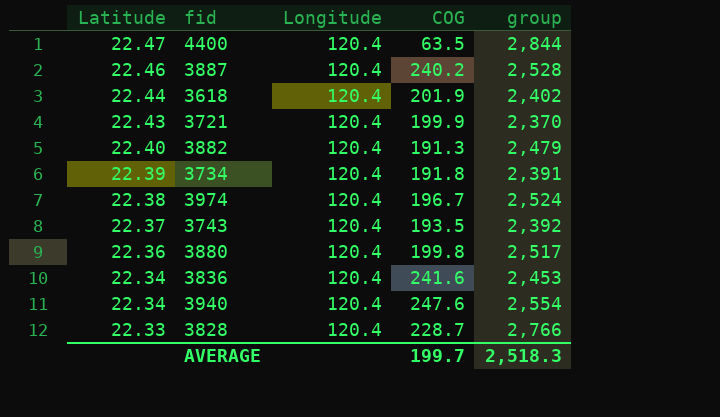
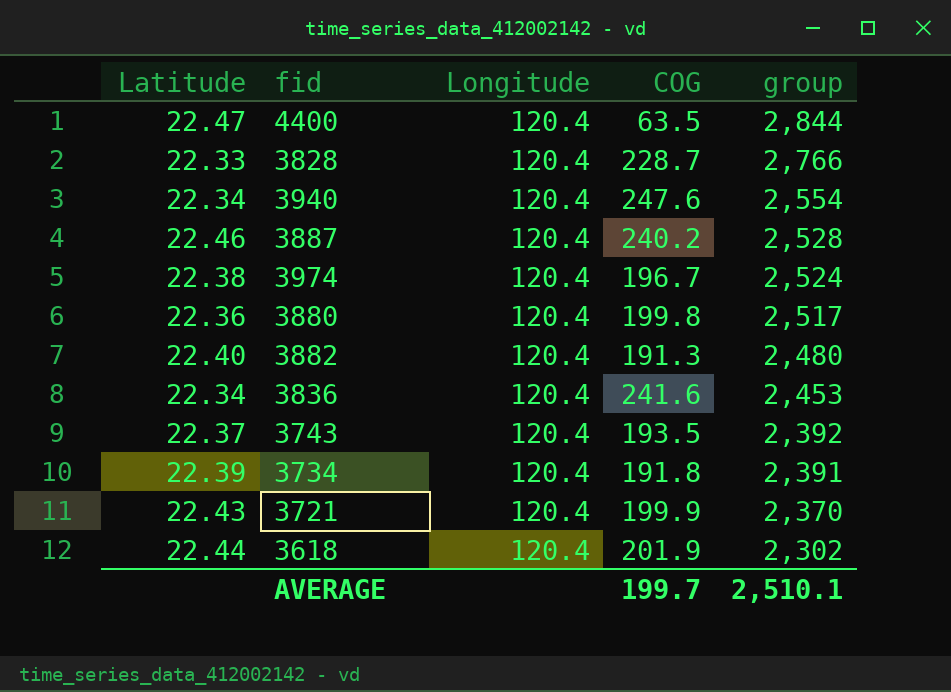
row order: Latitude descending -> group descending
3882 | group: 2,479 -> 2,480
3618 | group: 2,402 -> 2,302
AVERAGE | group: 2,518.3 -> 2,510.1

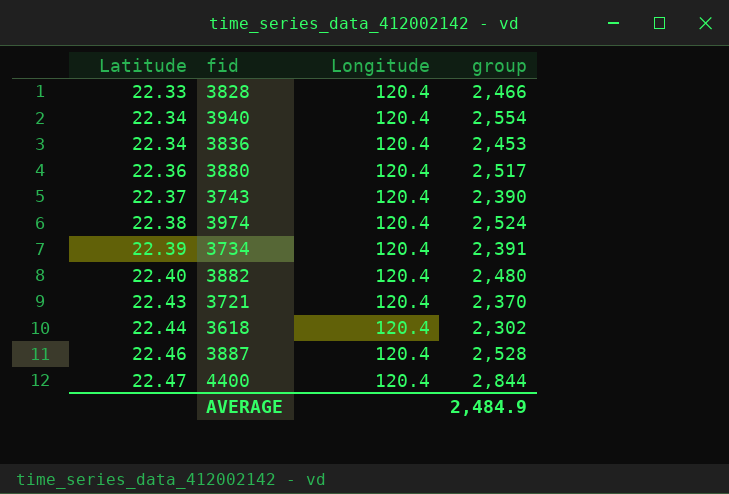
row order: group descending -> Latitude ascending
column COG | position: 4 -> none
3828 | group: 2,766 -> 2,466
3743 | group: 2,392 -> 2,390
AVERAGE | group: 2,510.1 -> 2,484.9

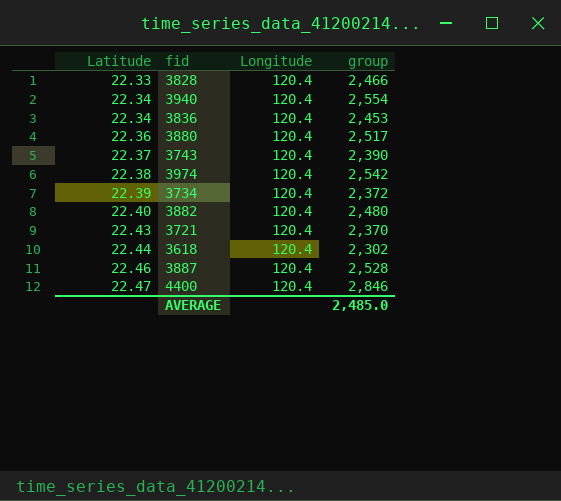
3974 | group: 2,524 -> 2,542
3734 | group: 2,391 -> 2,372
4400 | group: 2,844 -> 2,846
AVERAGE | group: 2,484.9 -> 2,485.0

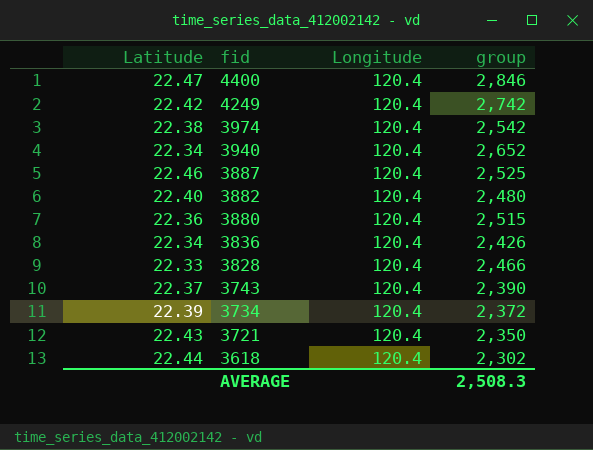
row order: Latitude ascending -> fid descending
row 4249: none -> 22.42 | 120.4 | 2,742
3940 | group: 2,554 -> 2,652
3887 | group: 2,528 -> 2,525
3880 | group: 2,517 -> 2,515
3836 | group: 2,453 -> 2,426
3721 | group: 2,370 -> 2,350
AVERAGE | group: 2,485.0 -> 2,508.3

